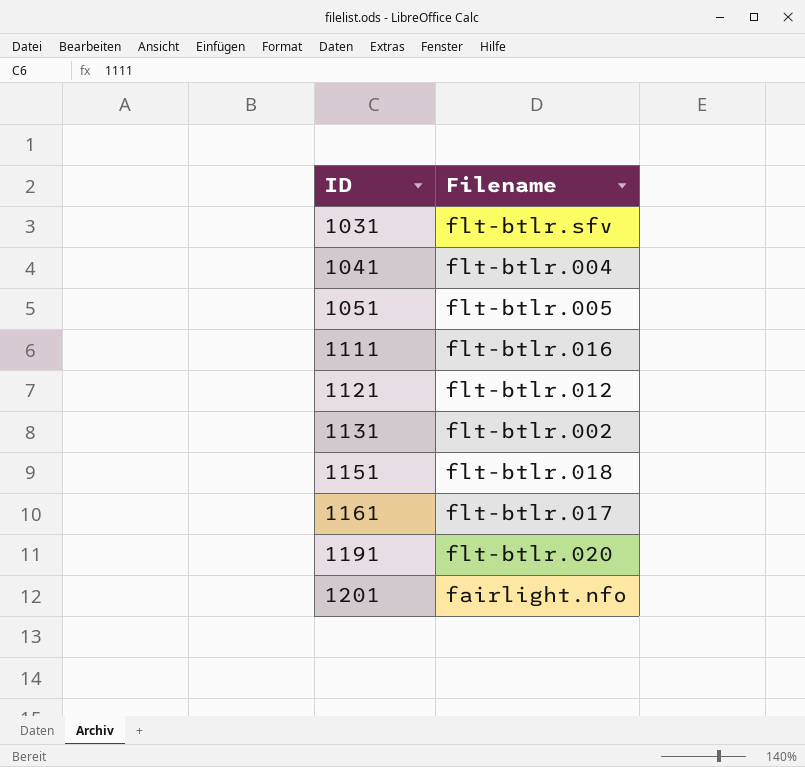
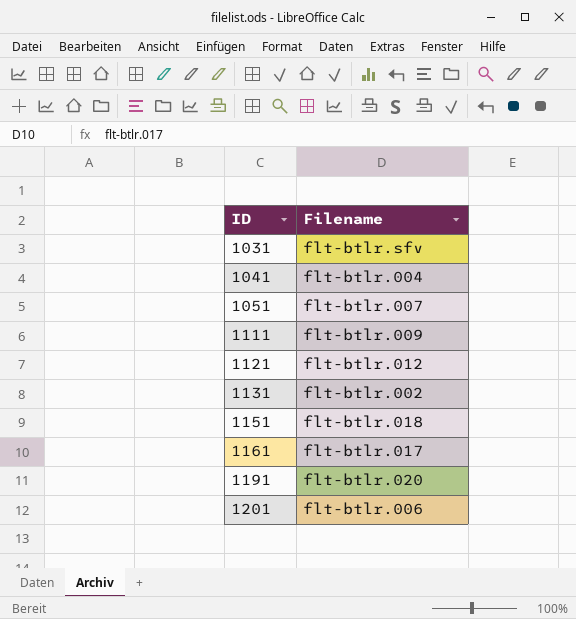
1051 | Filename: flt-btlr.005 -> flt-btlr.007
1111 | Filename: flt-btlr.016 -> flt-btlr.009
1201 | Filename: fairlight.nfo -> flt-btlr.006

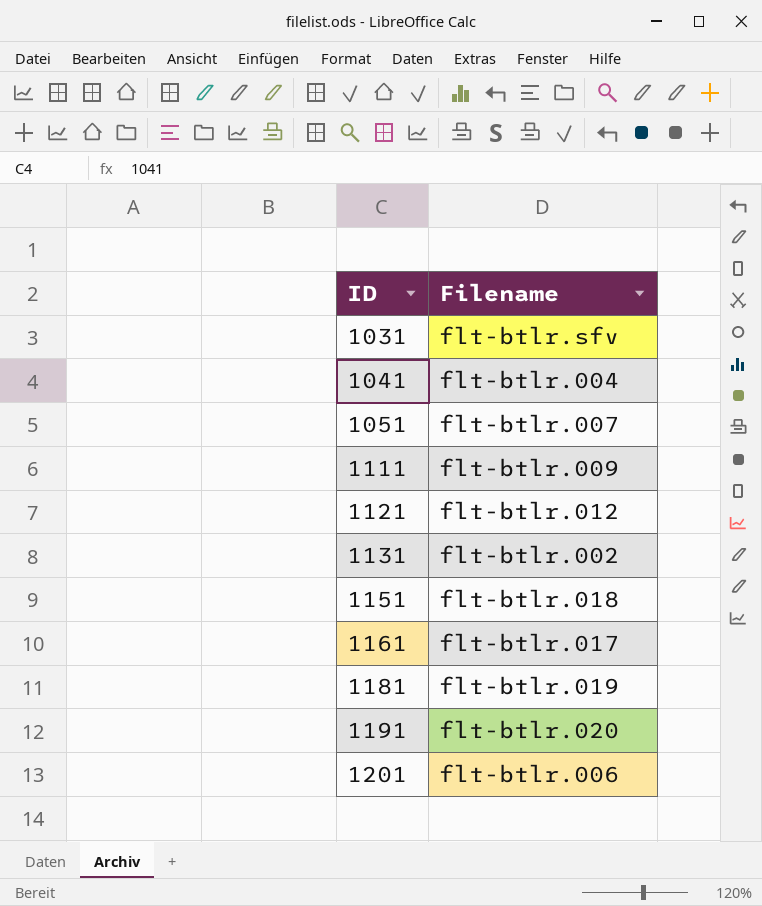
row 1181: none -> flt-btlr.019

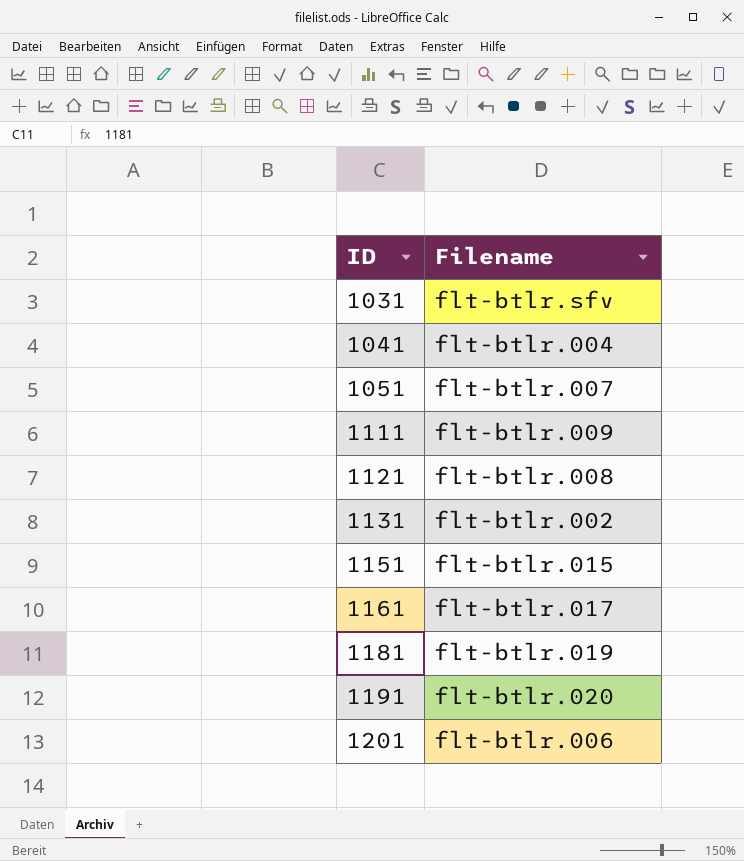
1121 | Filename: flt-btlr.012 -> flt-btlr.008
1151 | Filename: flt-btlr.018 -> flt-btlr.015

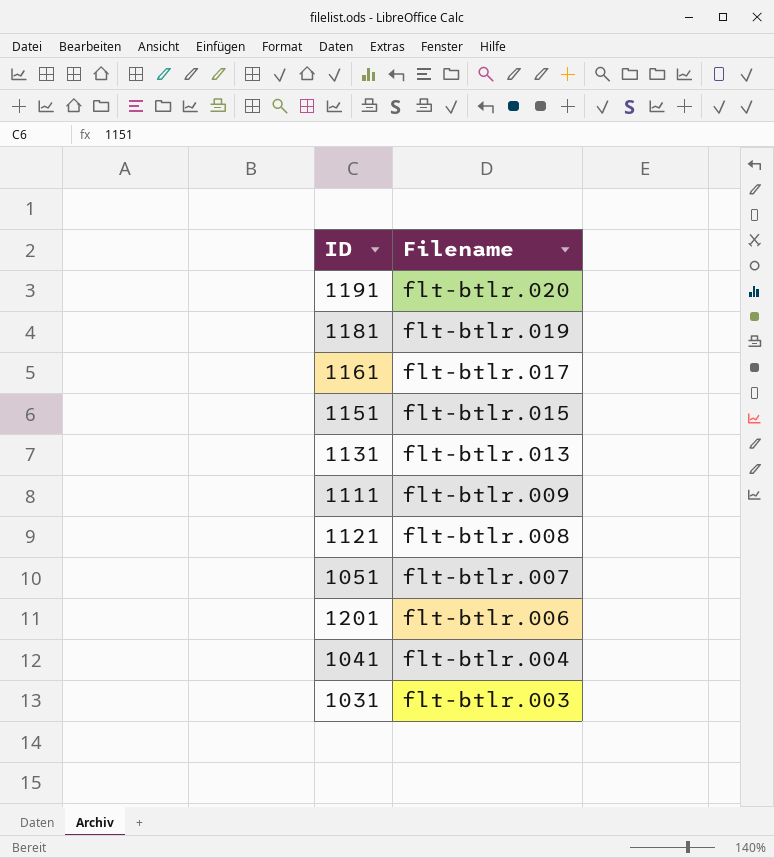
row order: ID ascending -> Filename descending
1131 | Filename: flt-btlr.002 -> flt-btlr.013
1031 | Filename: flt-btlr.sfv -> flt-btlr.003

